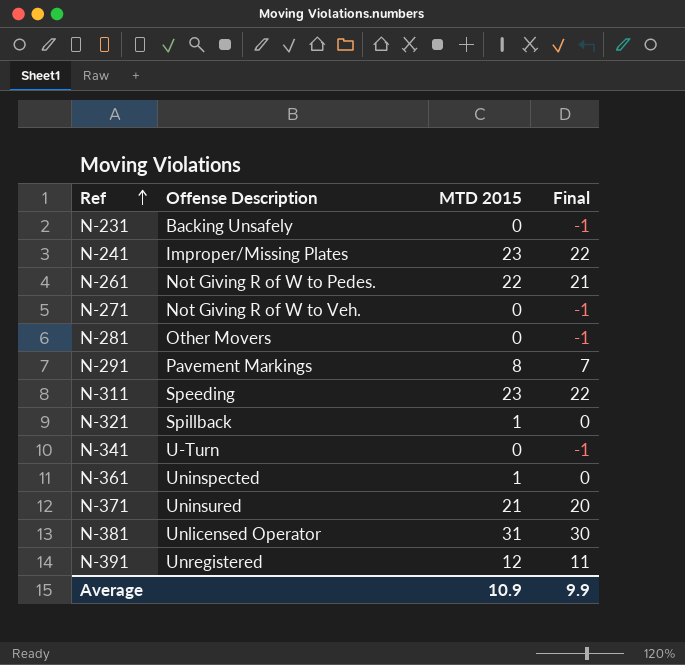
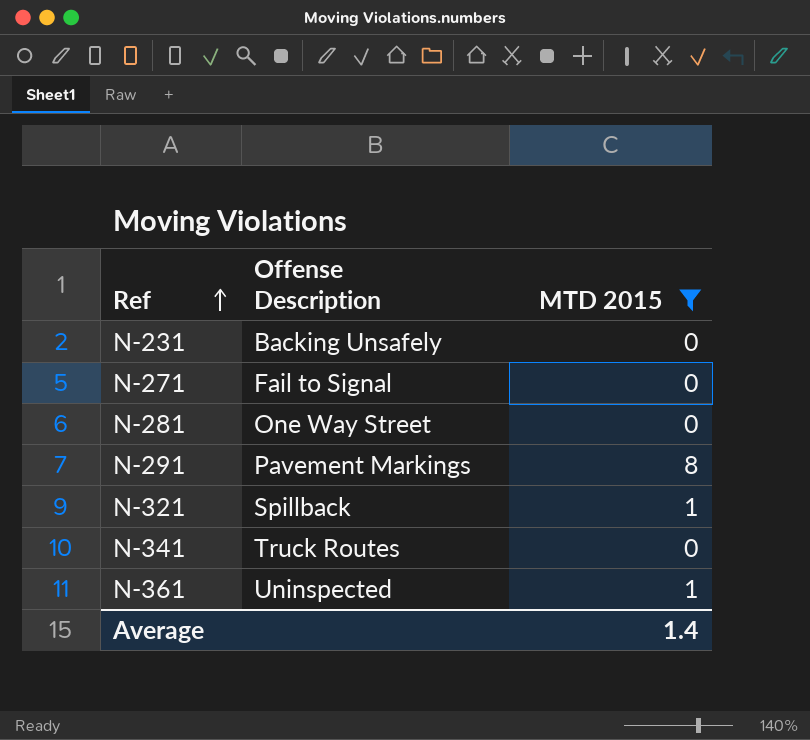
filter: none -> MTD 2015 <= 8
column Final | formula: [MTD 2015] - 1 -> none
N-271 | Offense Description: Not Giving R of W to Veh. -> Fail to Signal
N-281 | Offense Description: Other Movers -> One Way Street
N-341 | Offense Description: U-Turn -> Truck Routes
Average | MTD 2015: 10.9 -> 1.4

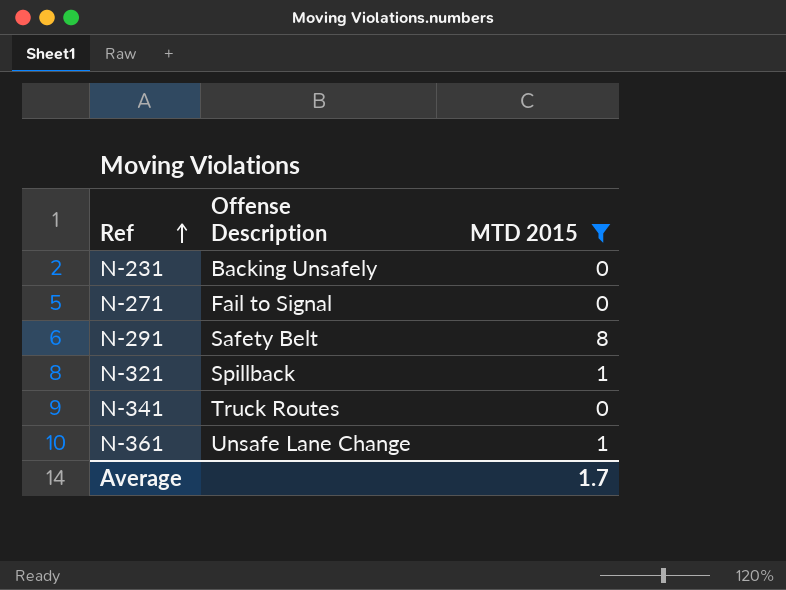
row N-281: One Way Street | 0 -> none
N-291 | Offense Description: Pavement Markings -> Safety Belt
N-361 | Offense Description: Uninspected -> Unsafe Lane Change
Average | MTD 2015: 1.4 -> 1.7

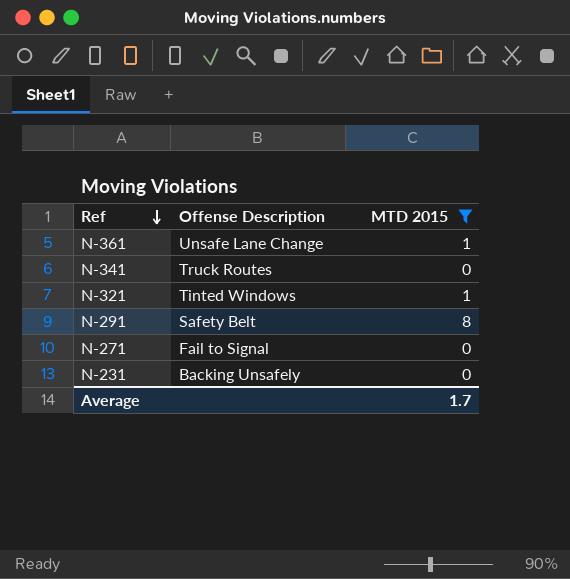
row order: Ref ascending -> Ref descending
N-321 | Offense Description: Spillback -> Tinted Windows

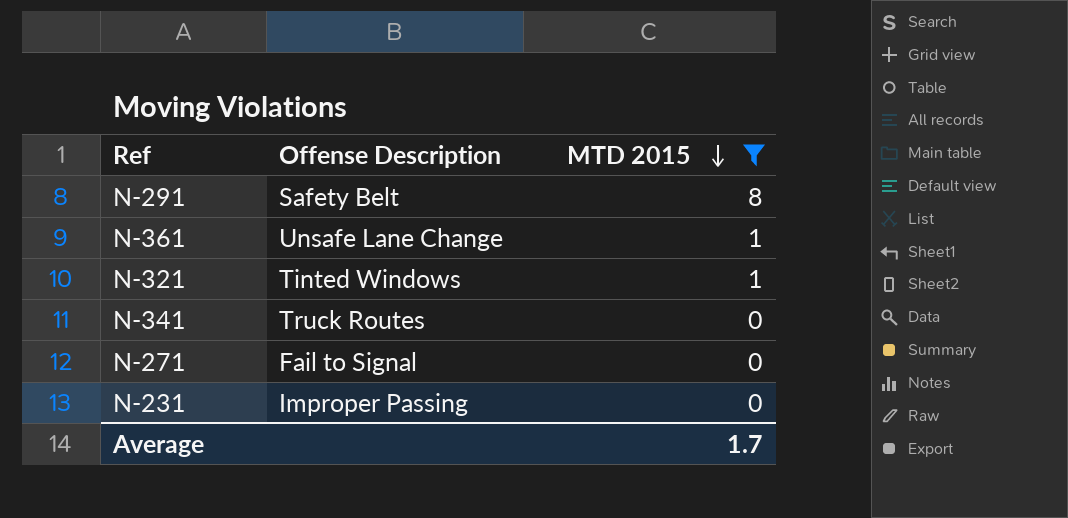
row order: Ref descending -> MTD 2015 descending
N-231 | Offense Description: Backing Unsafely -> Improper Passing

